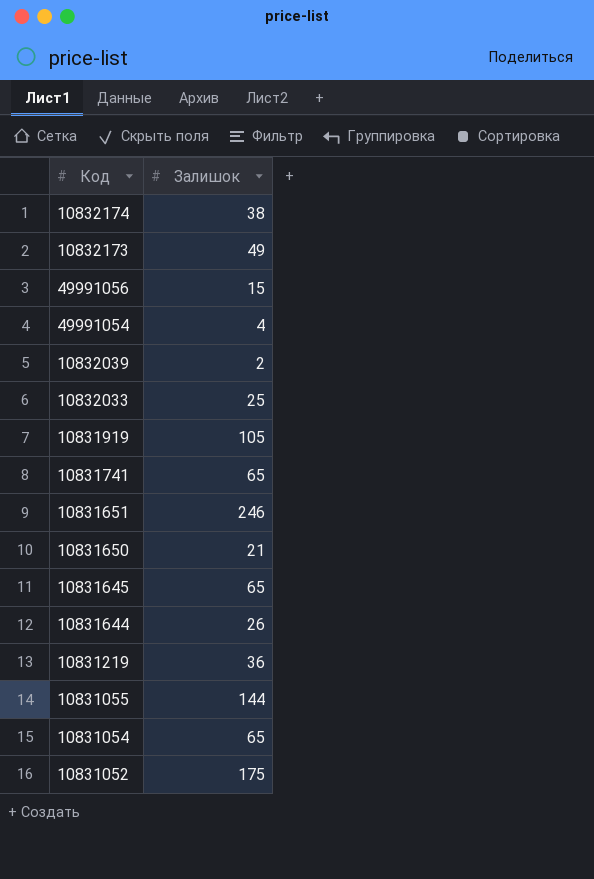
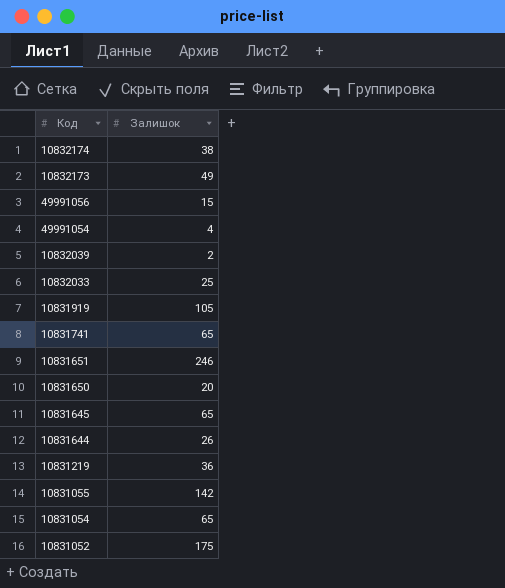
10831650 | Залишок: 21 -> 20
10831055 | Залишок: 144 -> 142

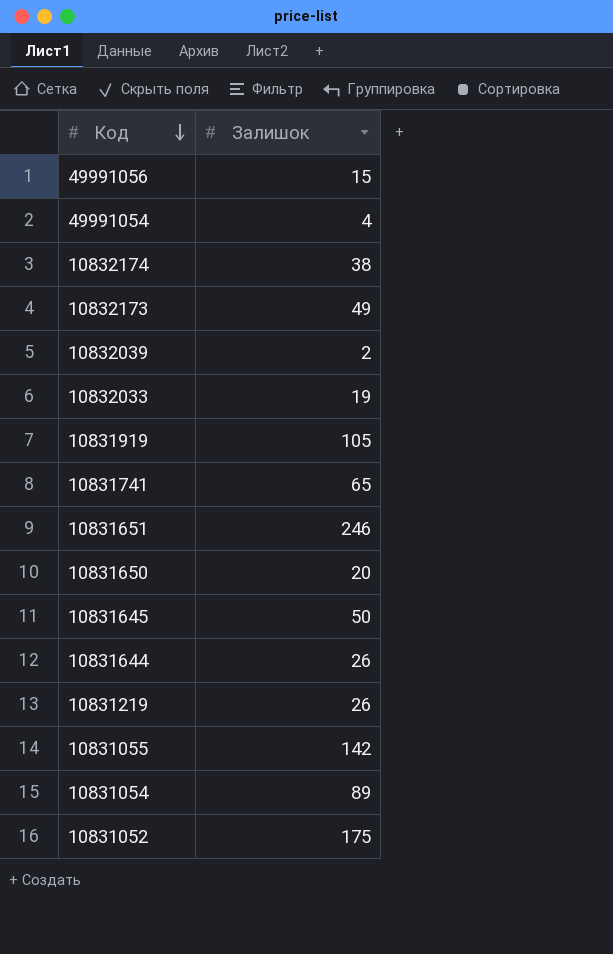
row order: none -> Код descending
10832033 | Залишок: 25 -> 19
10831645 | Залишок: 65 -> 50
10831219 | Залишок: 36 -> 26
10831054 | Залишок: 65 -> 89

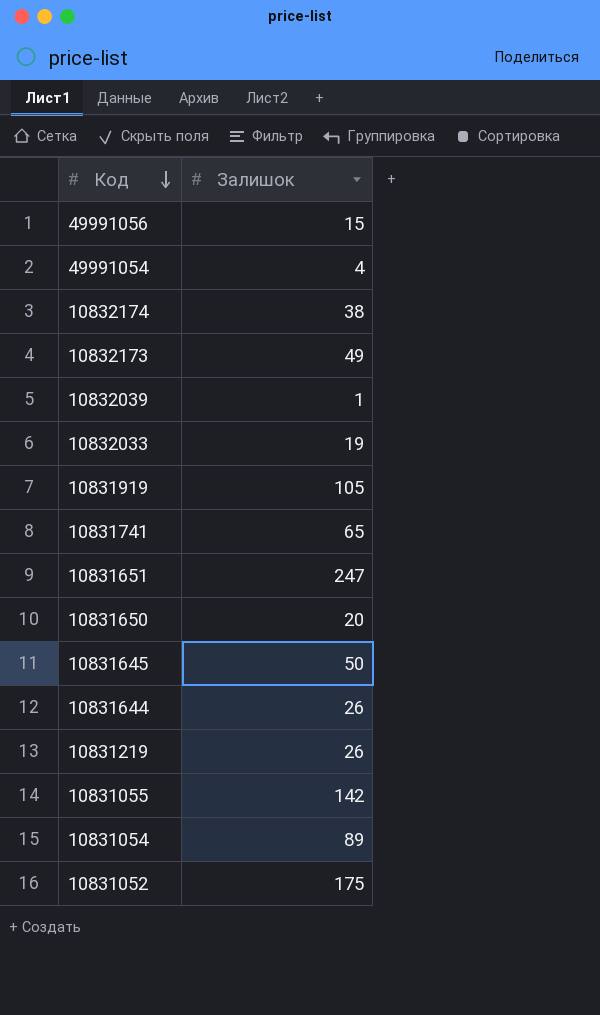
10832039 | Залишок: 2 -> 1
10831651 | Залишок: 246 -> 247

